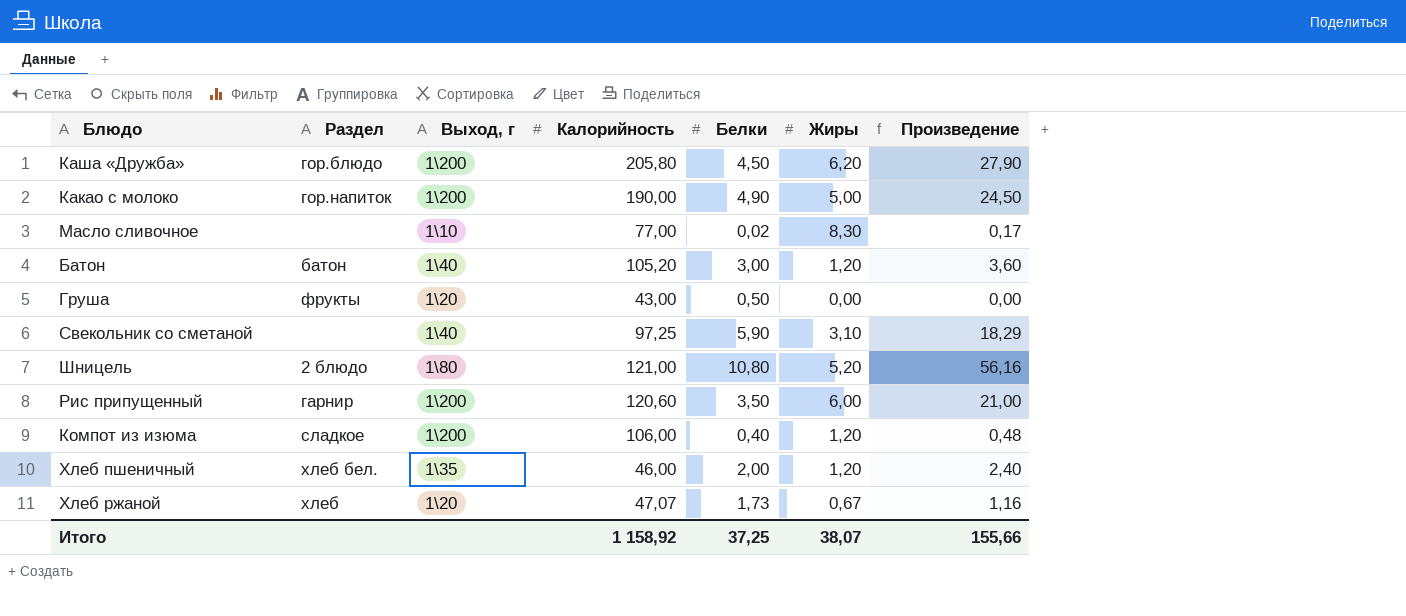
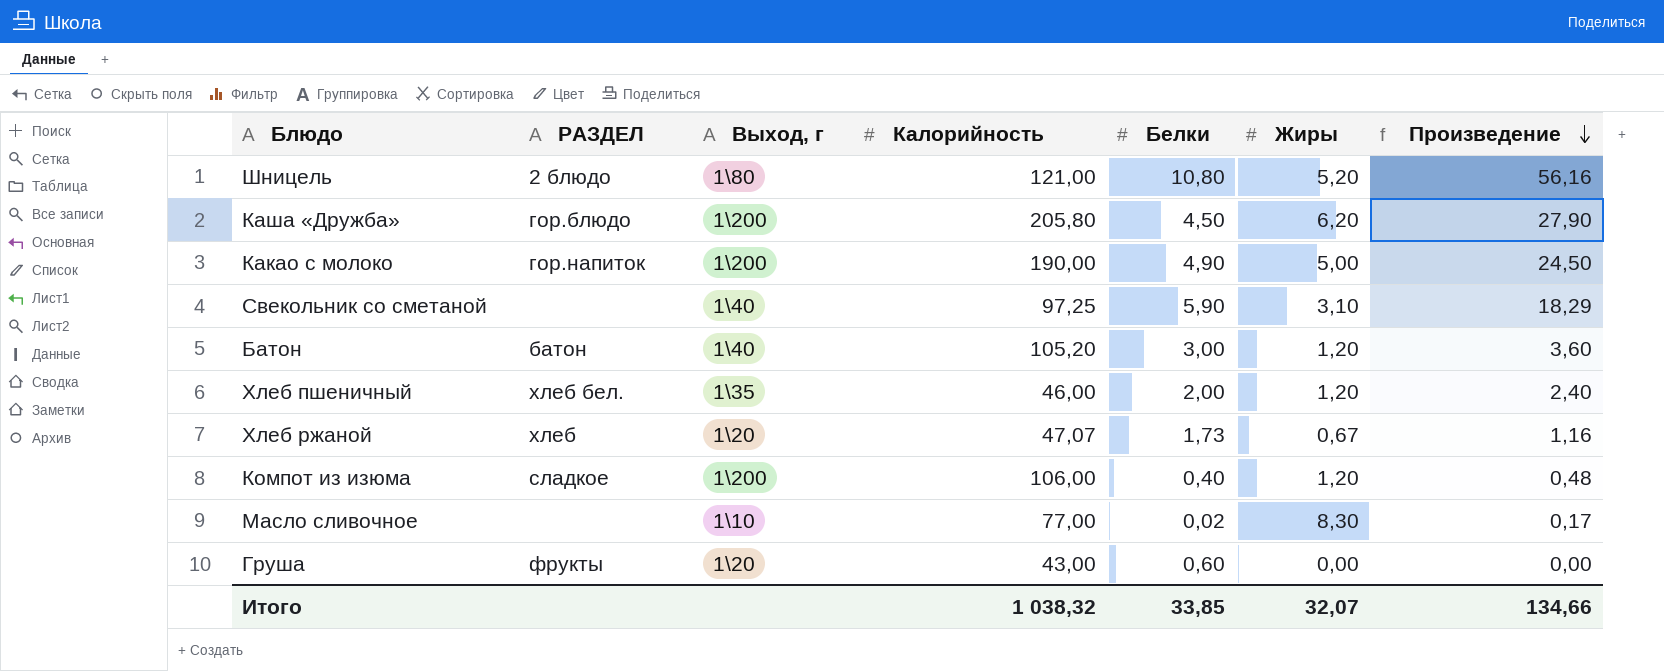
row order: none -> Произведение descending
column name: Раздел -> РАЗДЕЛ
row Рис припущенный: гарнир | 1\200 | 120,60 | 3,50 | 6,00 | 21,00 -> none
Груша | Белки: 0,50 -> 0,60
Итого | Калорийность: 1 158,92 -> 1 038,32
Итого | Белки: 37,25 -> 33,85
Итого | Жиры: 38,07 -> 32,07
Итого | Произведение: 155,66 -> 134,66

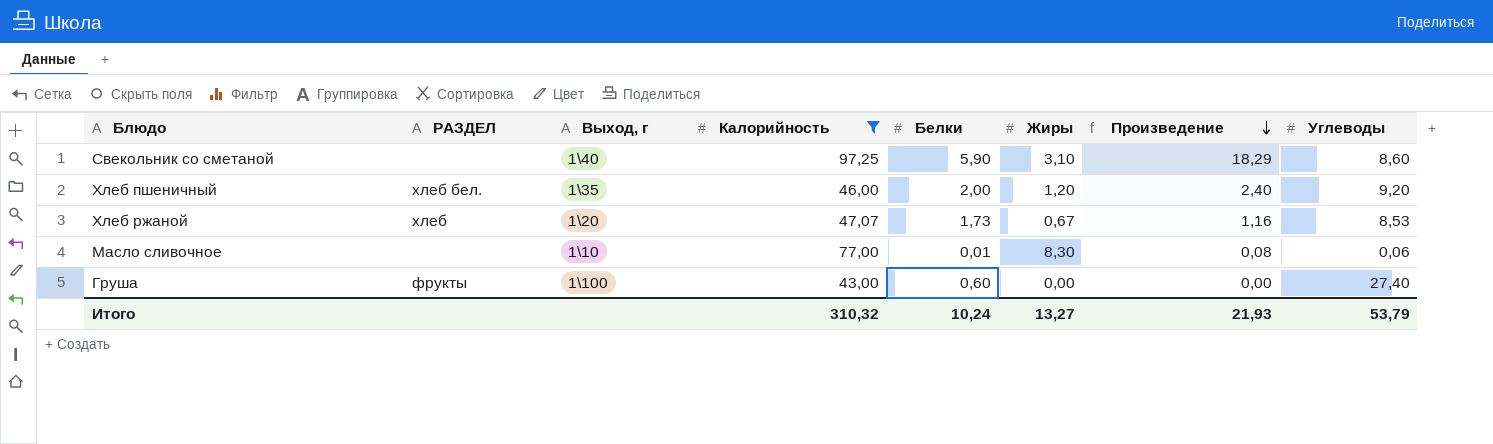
filter: none -> Калорийность <= 97,25
column Углеводы | position: none -> 8
Масло сливочное | Белки: 0,02 -> 0,01
Масло сливочное | Произведение: 0,17 -> 0,08
Груша | Выход, г: 1\20 -> 1\100
Итого | Калорийность: 1 038,32 -> 310,32
Итого | Белки: 33,85 -> 10,24
Итого | Жиры: 32,07 -> 13,27
Итого | Произведение: 134,66 -> 21,93

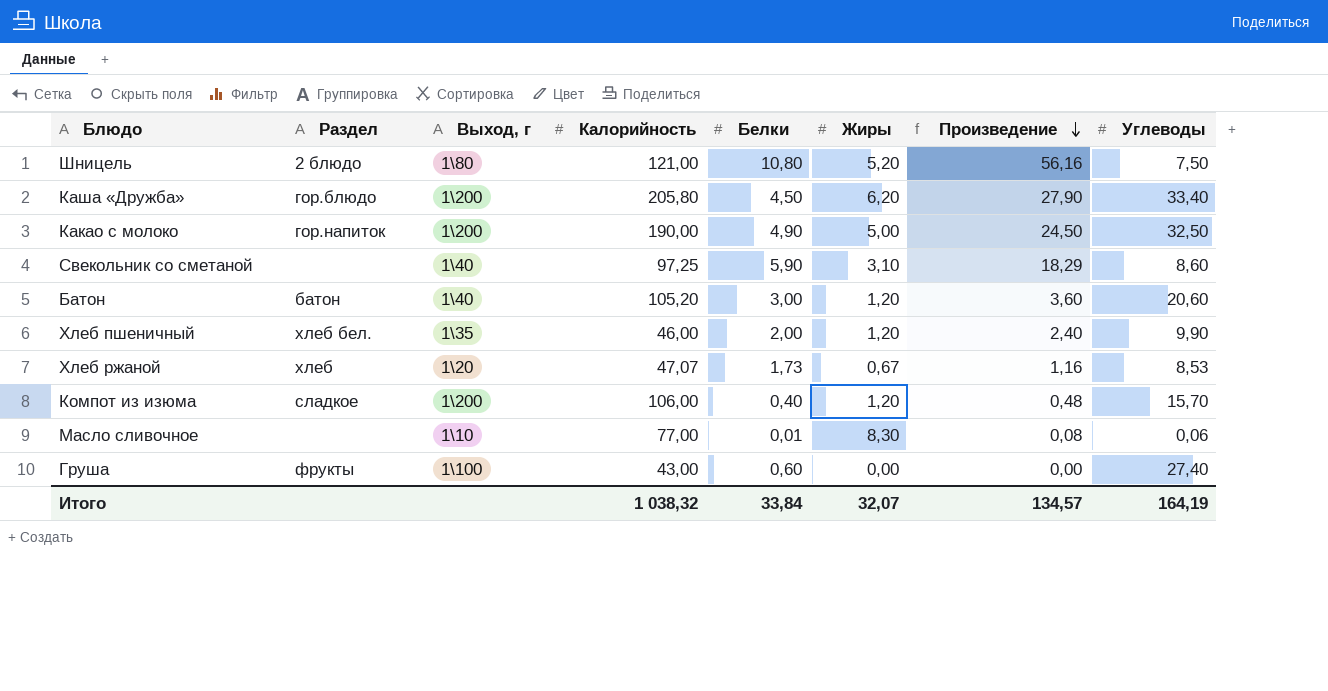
filter: Калорийность <= 97,25 -> none
column name: РАЗДЕЛ -> Раздел
Хлеб пшеничный | Углеводы: 9,20 -> 9,90
Итого | Калорийность: 310,32 -> 1 038,32
Итого | Белки: 10,24 -> 33,84
Итого | Жиры: 13,27 -> 32,07
Итого | Произведение: 21,93 -> 134,57
Итого | Углеводы: 53,79 -> 164,19

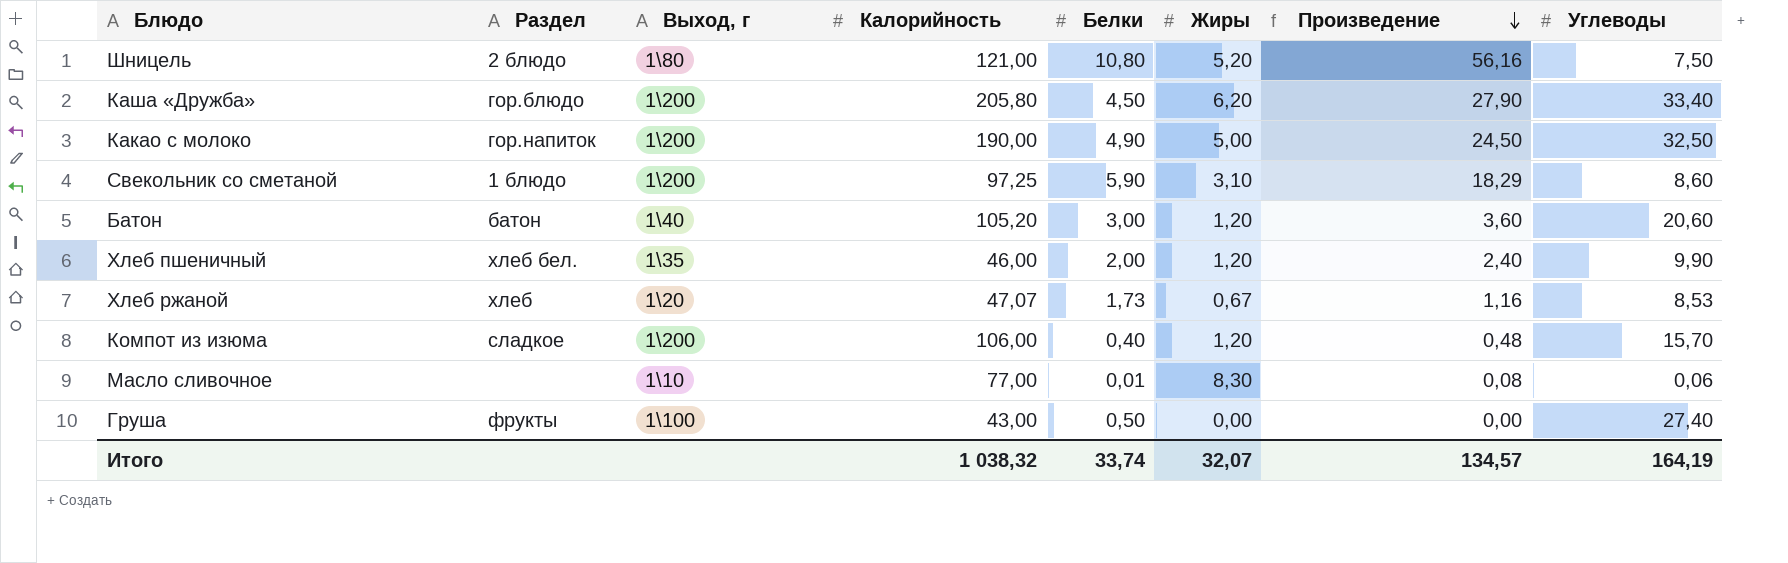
Свекольник со сметаной | Раздел: none -> 1 блюдо
Свекольник со сметаной | Выход, г: 1\40 -> 1\200
Груша | Белки: 0,60 -> 0,50
Итого | Белки: 33,84 -> 33,74

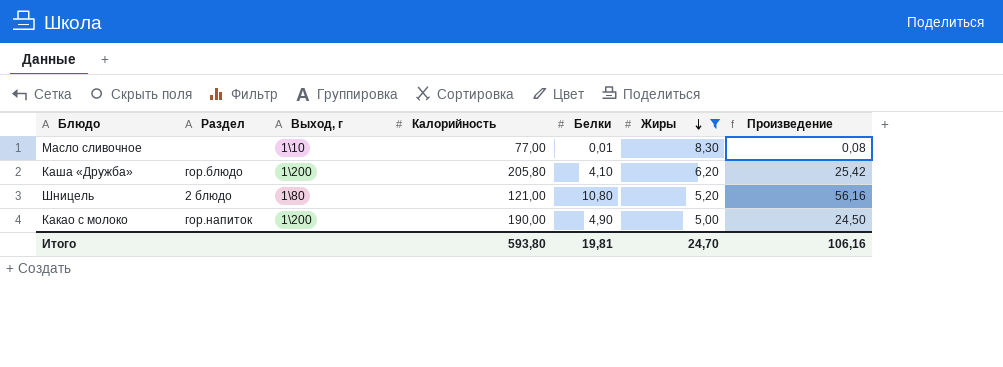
filter: none -> Жиры >= 5,00
row order: Произведение descending -> Жиры descending
column Углеводы | position: 8 -> none
Каша «Дружба» | Белки: 4,50 -> 4,10
Каша «Дружба» | Произведение: 27,90 -> 25,42
Итого | Калорийность: 1 038,32 -> 593,80
Итого | Белки: 33,74 -> 19,81
Итого | Жиры: 32,07 -> 24,70
Итого | Произведение: 134,57 -> 106,16

